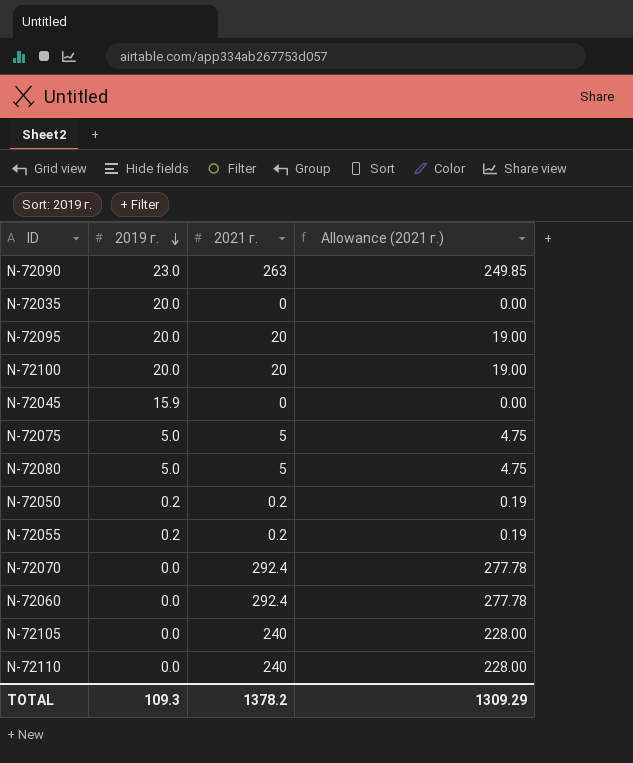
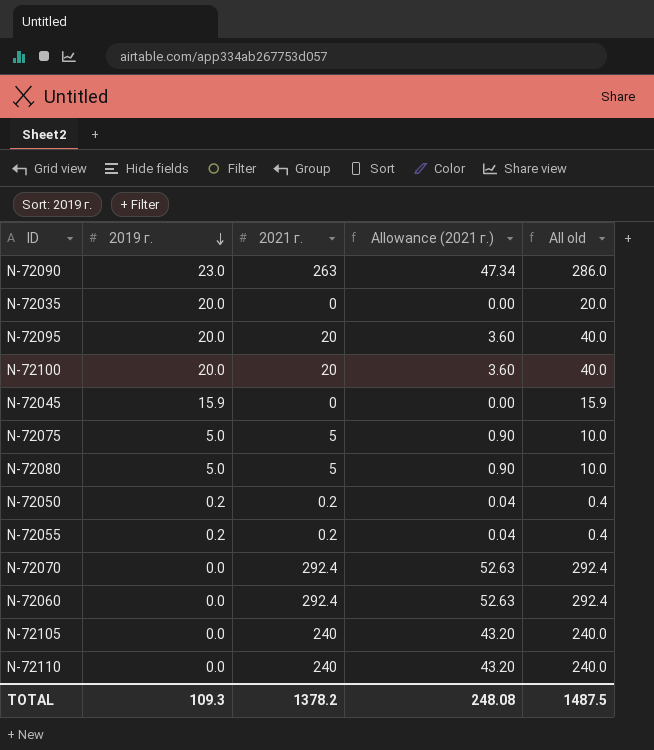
column Allowance (2021 г.) | formula: [2021 г.] * 0.95 -> [2021 г.] * 0.18
column All old | formula: none -> [2019 г.] + [2021 г.]
TOTAL | Allowance (2021 г.): 1309.29 -> 248.08

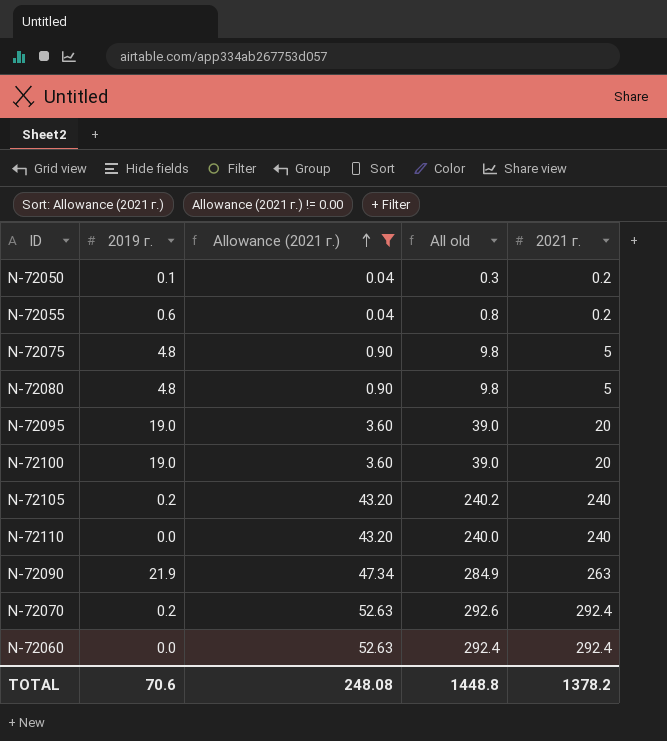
filter: none -> Allowance (2021 г.) != 0.00
row order: 2019 г. descending -> Allowance (2021 г.) ascending
column 2021 г. | position: 3 -> 5
N-72050 | 2019 г.: 0.2 -> 0.1
N-72050 | All old: 0.4 -> 0.3
N-72055 | 2019 г.: 0.2 -> 0.6
N-72055 | All old: 0.4 -> 0.8
N-72075 | 2019 г.: 5.0 -> 4.8
N-72075 | All old: 10.0 -> 9.8
N-72080 | 2019 г.: 5.0 -> 4.8
N-72080 | All old: 10.0 -> 9.8
N-72095 | 2019 г.: 20.0 -> 19.0
N-72095 | All old: 40.0 -> 39.0
N-72100 | 2019 г.: 20.0 -> 19.0
N-72100 | All old: 40.0 -> 39.0
N-72105 | 2019 г.: 0.0 -> 0.2
N-72105 | All old: 240.0 -> 240.2
N-72090 | 2019 г.: 23.0 -> 21.9
N-72090 | All old: 286.0 -> 284.9
N-72070 | 2019 г.: 0.0 -> 0.2
N-72070 | All old: 292.4 -> 292.6
TOTAL | 2019 г.: 109.3 -> 70.6
TOTAL | All old: 1487.5 -> 1448.8

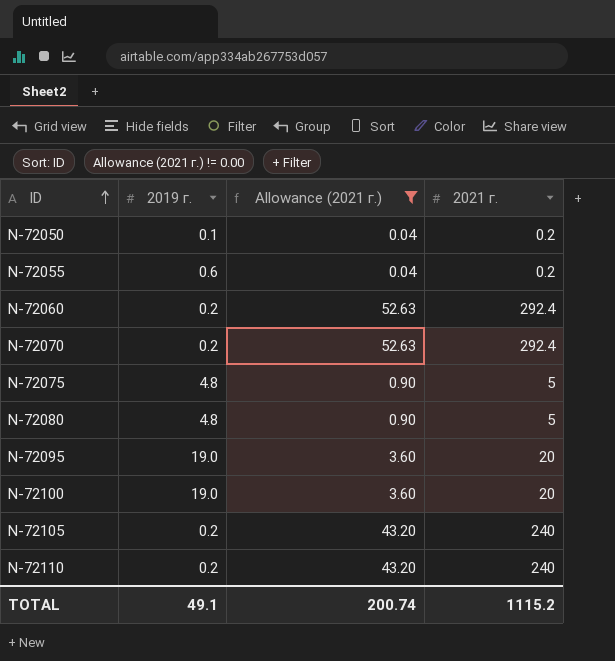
row order: Allowance (2021 г.) ascending -> ID ascending
column All old | formula: [2019 г.] + [2021 г.] -> none
row N-72090: 21.9 | 47.34 | 284.9 | 263 -> none
N-72060 | 2019 г.: 0.0 -> 0.2
N-72110 | 2019 г.: 0.0 -> 0.2
TOTAL | 2019 г.: 70.6 -> 49.1
TOTAL | Allowance (2021 г.): 248.08 -> 200.74
TOTAL | 2021 г.: 1378.2 -> 1115.2

